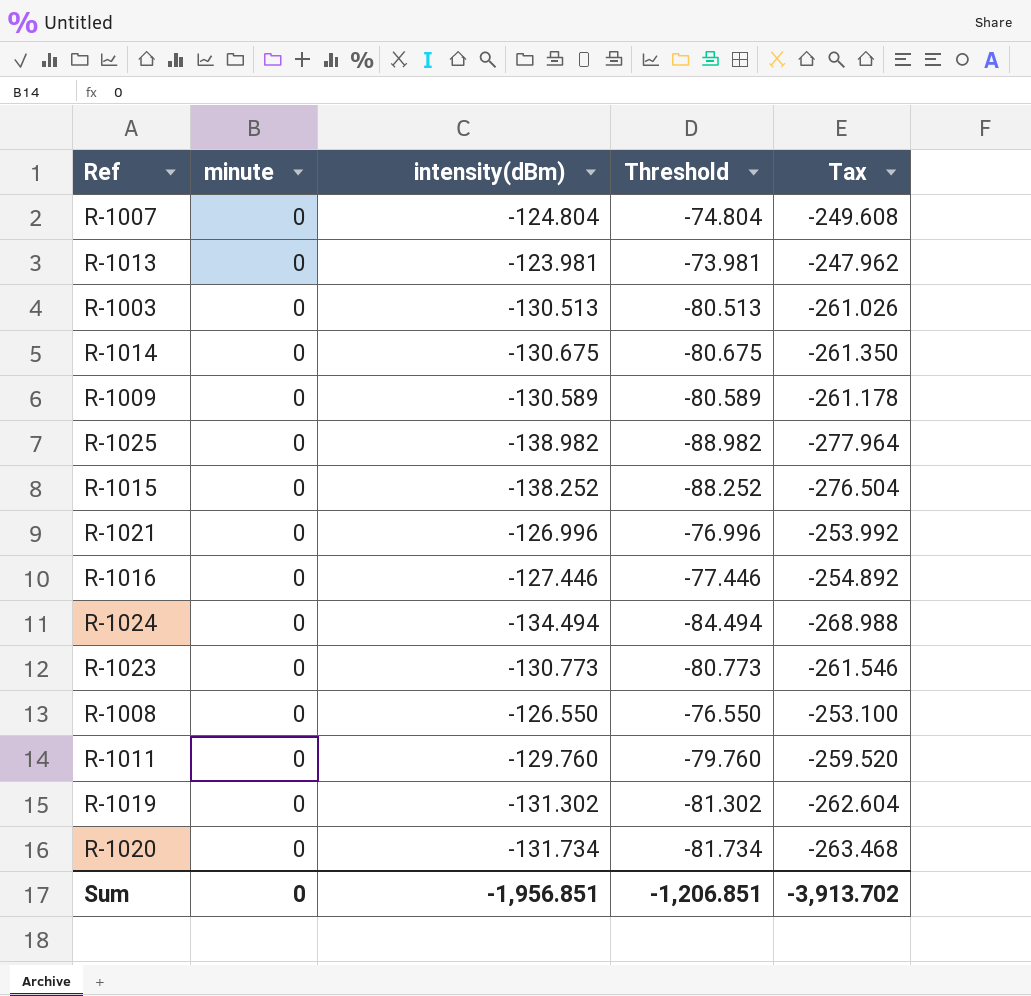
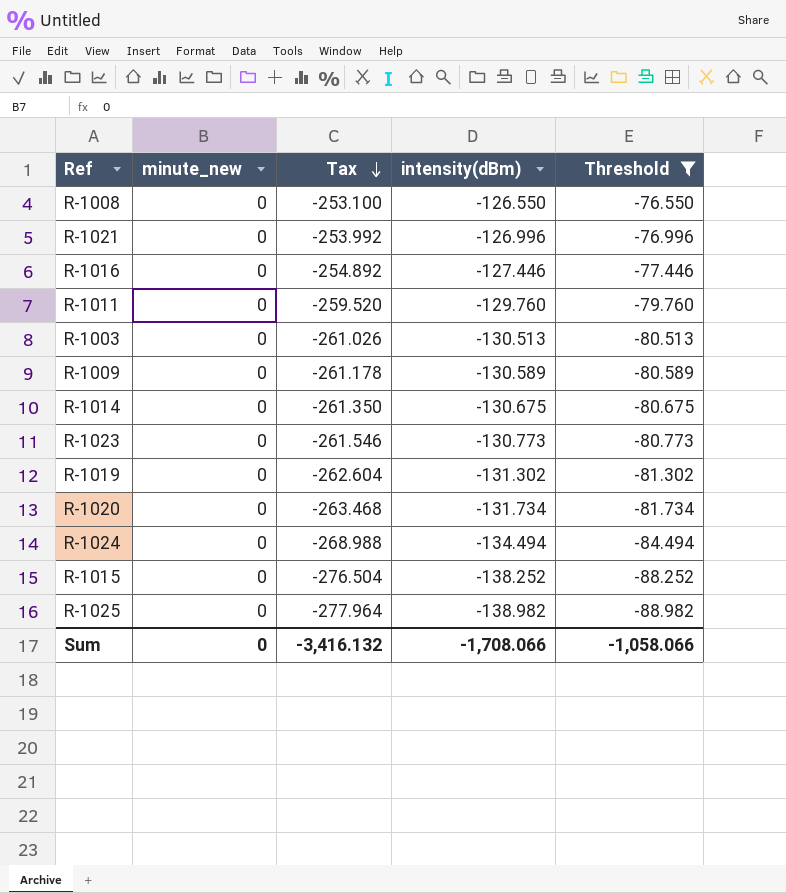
filter: none -> Threshold <= -76.550
row order: none -> Tax descending
column name: minute -> minute_new
column Tax | position: 5 -> 3
Sum | Tax: -3,913.702 -> -3,416.132
Sum | intensity(dBm): -1,956.851 -> -1,708.066
Sum | Threshold: -1,206.851 -> -1,058.066

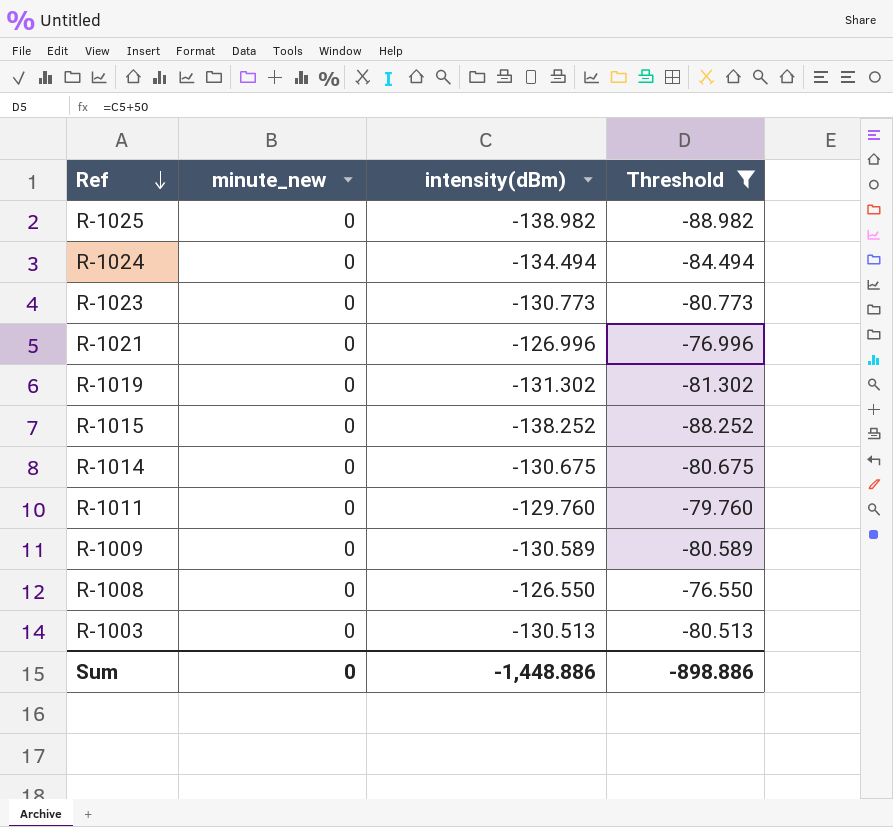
row order: Tax descending -> Ref descending
column Tax | formula: [intensity(dBm)] * 2 -> none
row R-1016: 0 | -254.892 | -127.446 | -77.446 -> none
row R-1020: 0 | -263.468 | -131.734 | -81.734 -> none
Sum | intensity(dBm): -1,708.066 -> -1,448.886
Sum | Threshold: -1,058.066 -> -898.886

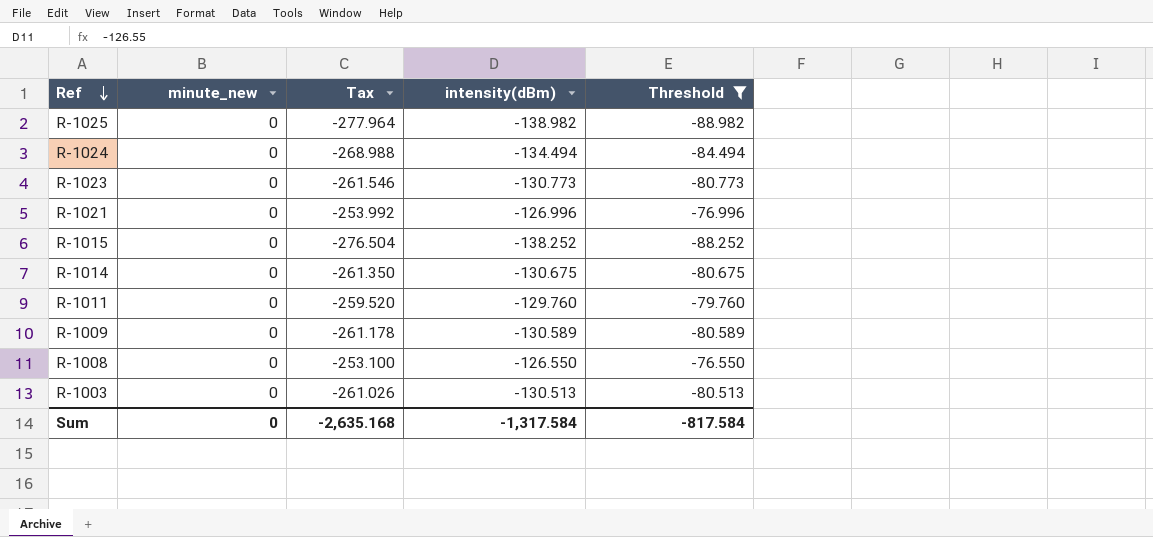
column Tax | formula: none -> [intensity(dBm)] * 2
row R-1019: 0 | -131.302 | -81.302 -> none
Sum | intensity(dBm): -1,448.886 -> -1,317.584
Sum | Threshold: -898.886 -> -817.584

